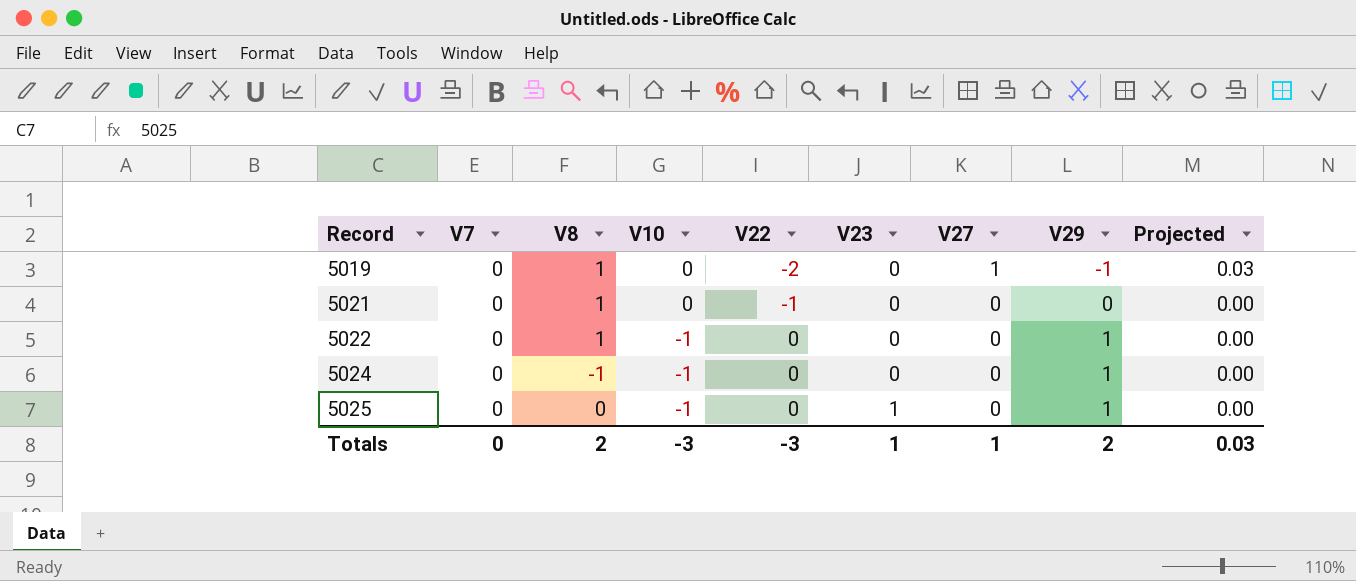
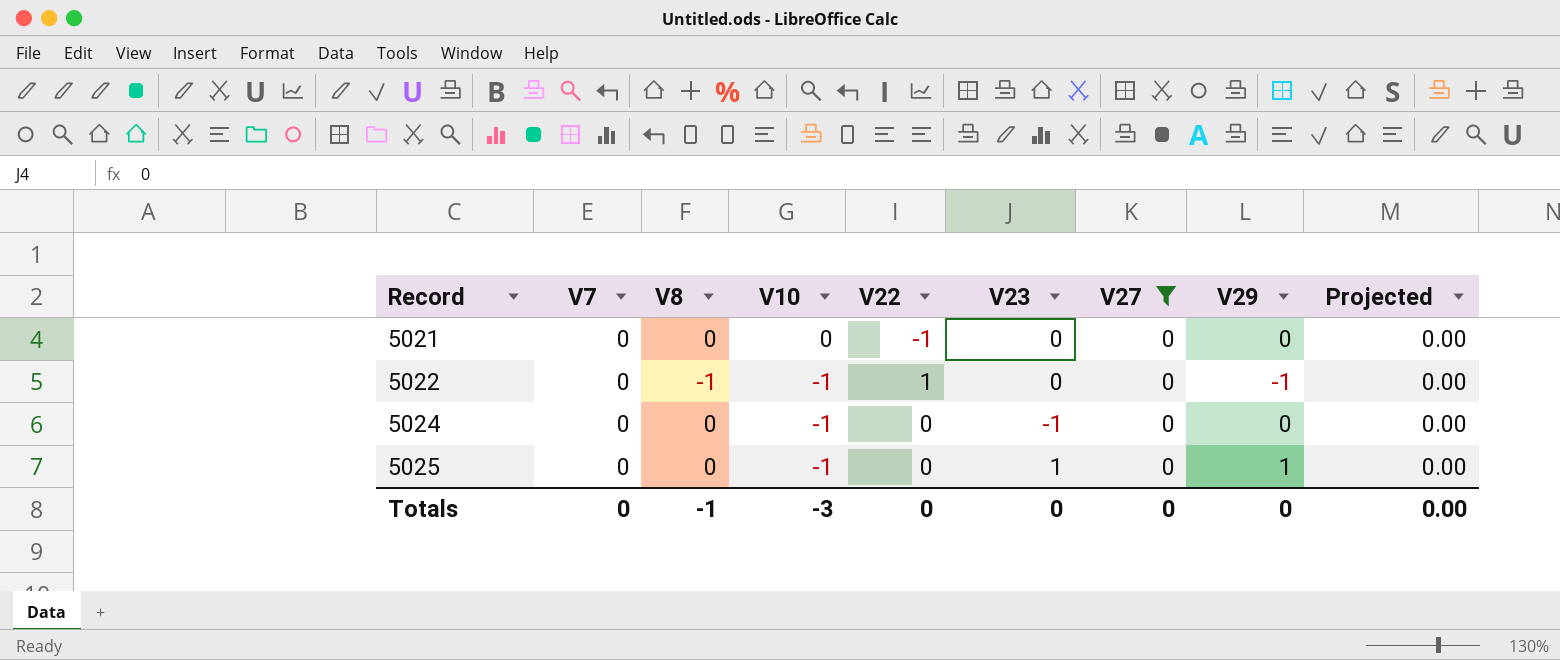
filter: none -> V27 = 0
5021 | V8: 1 -> 0
5022 | V8: 1 -> -1
5022 | V22: 0 -> 1
5022 | V29: 1 -> -1
5024 | V8: -1 -> 0
5024 | V23: 0 -> -1
5024 | V29: 1 -> 0
Totals | V8: 2 -> -1
Totals | V22: -3 -> 0
Totals | V23: 1 -> 0
Totals | V27: 1 -> 0
Totals | V29: 2 -> 0
Totals | Projected: 0.03 -> 0.00

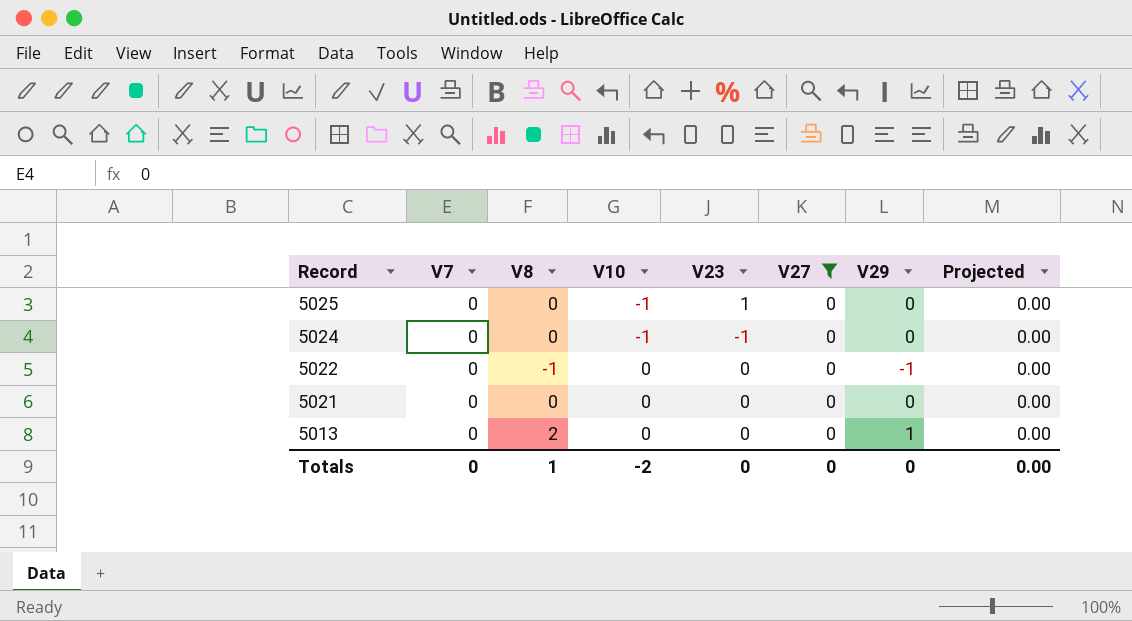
row order: Record ascending -> Record descending
column V22 | position: 5 -> none
5025 | V29: 1 -> 0
5022 | V10: -1 -> 0
row 5013: none -> 0 | 2 | 0 | 0 | 0 | 1 | 0.00
Totals | V8: -1 -> 1
Totals | V10: -3 -> -2

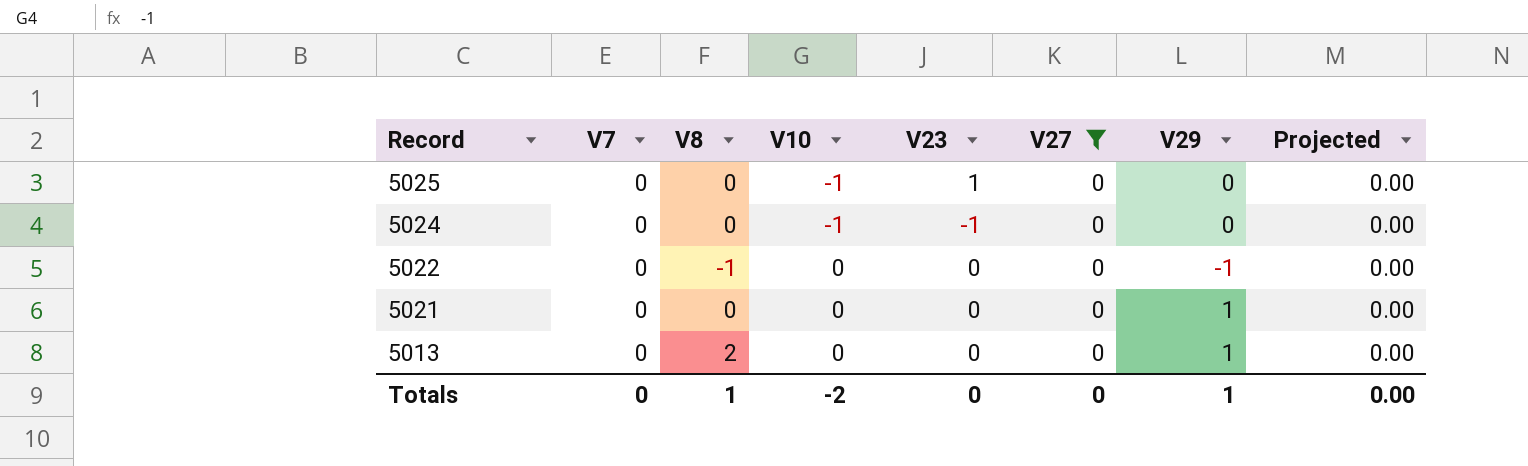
5021 | V29: 0 -> 1
Totals | V29: 0 -> 1

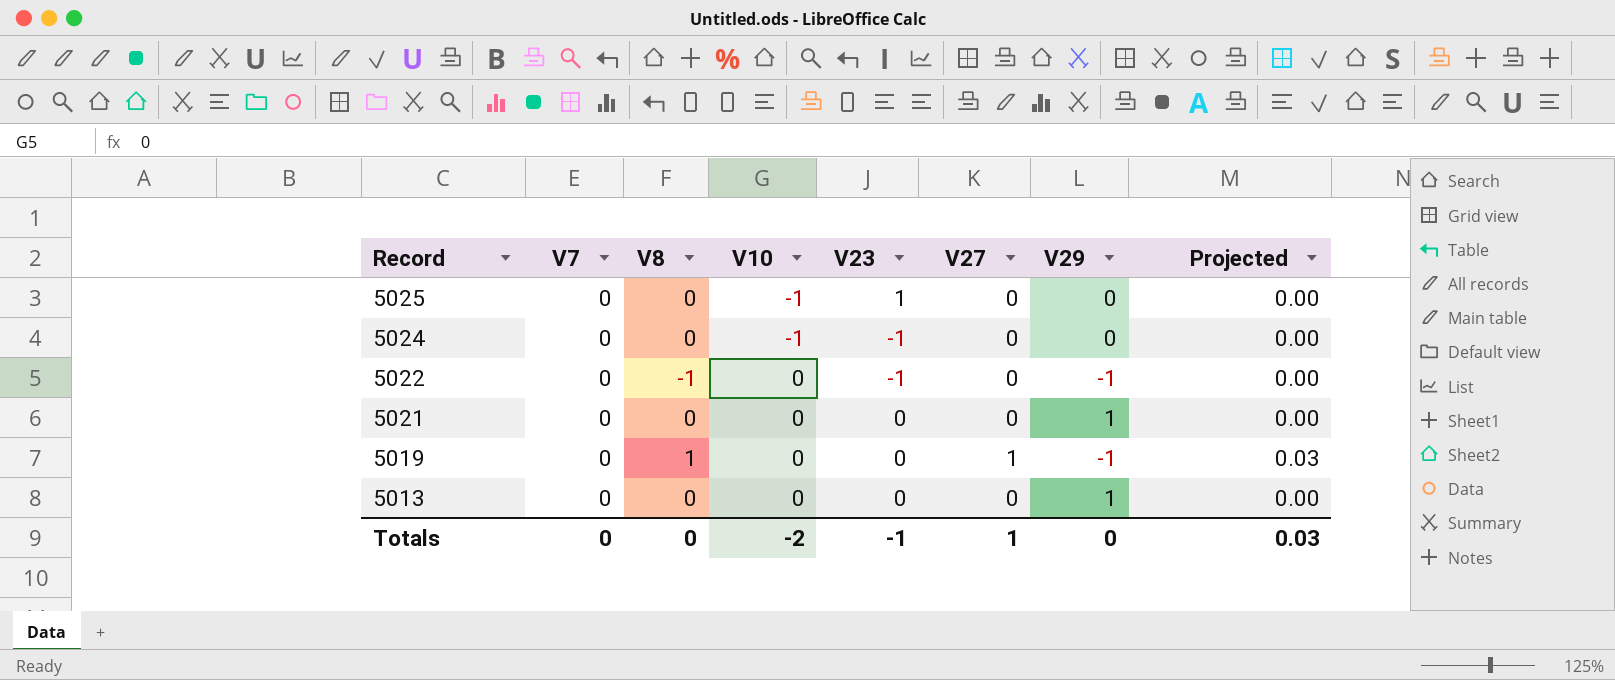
filter: V27 = 0 -> none
5022 | V23: 0 -> -1
5013 | V8: 2 -> 0
Totals | V8: 1 -> 0
Totals | V23: 0 -> -1
Totals | V27: 0 -> 1
Totals | V29: 1 -> 0
Totals | Projected: 0.00 -> 0.03

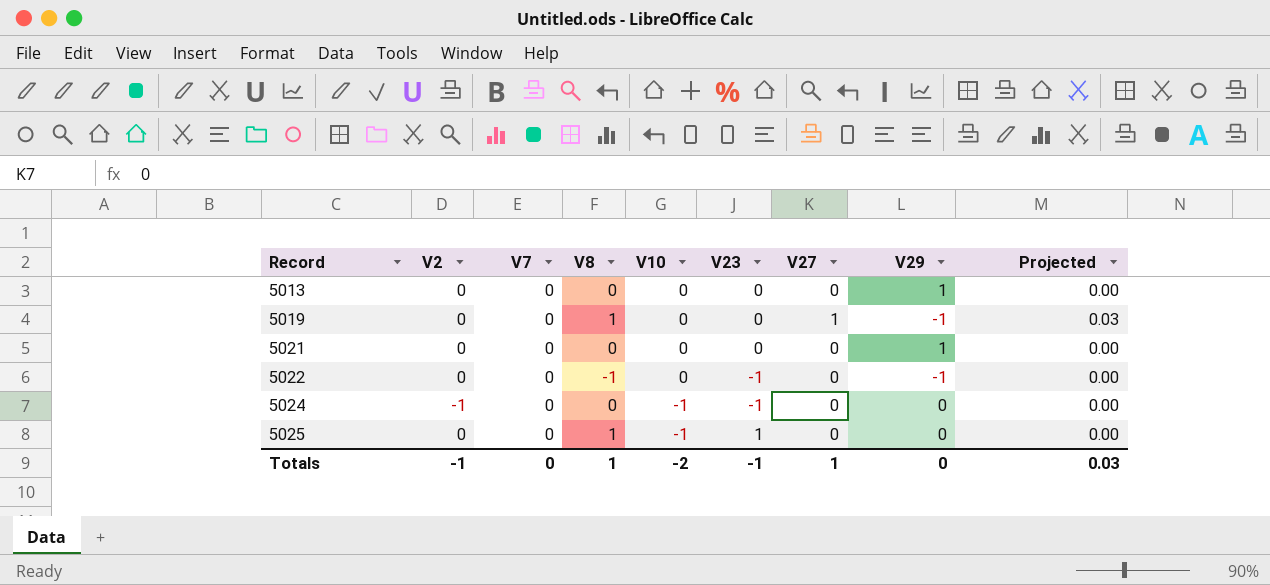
row order: Record descending -> Record ascending
column V2 | position: none -> 2
5025 | V8: 0 -> 1
Totals | V8: 0 -> 1

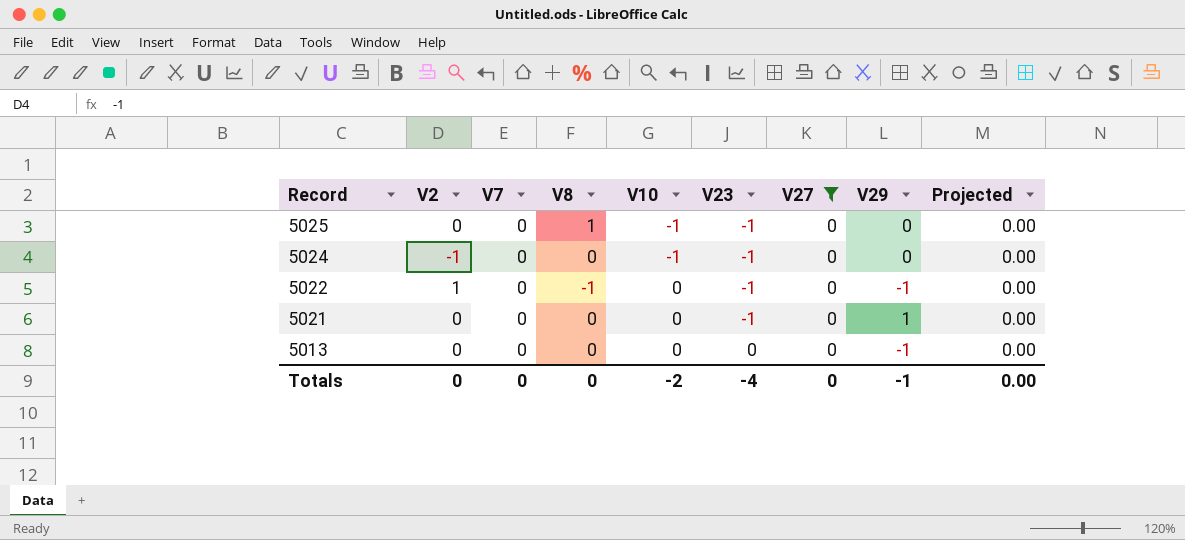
filter: none -> V27 = 0
row order: Record ascending -> Record descending
5025 | V23: 1 -> -1
5022 | V2: 0 -> 1
5021 | V23: 0 -> -1
5013 | V29: 1 -> -1
Totals | V2: -1 -> 0
Totals | V8: 1 -> 0
Totals | V23: -1 -> -4
Totals | V27: 1 -> 0
Totals | V29: 0 -> -1
Totals | Projected: 0.03 -> 0.00

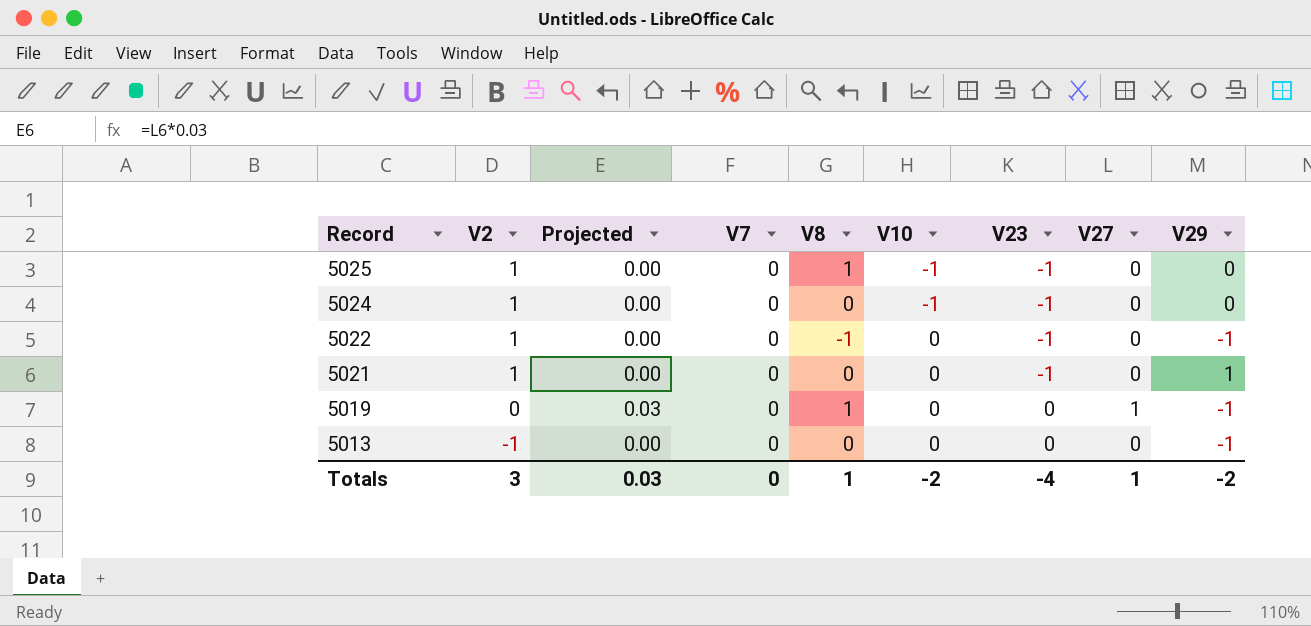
filter: V27 = 0 -> none
column Projected | position: 9 -> 3
5025 | V2: 0 -> 1
5024 | V2: -1 -> 1
5021 | V2: 0 -> 1
5013 | V2: 0 -> -1
Totals | V2: 0 -> 3
Totals | Projected: 0.00 -> 0.03
Totals | V8: 0 -> 1
Totals | V27: 0 -> 1
Totals | V29: -1 -> -2

